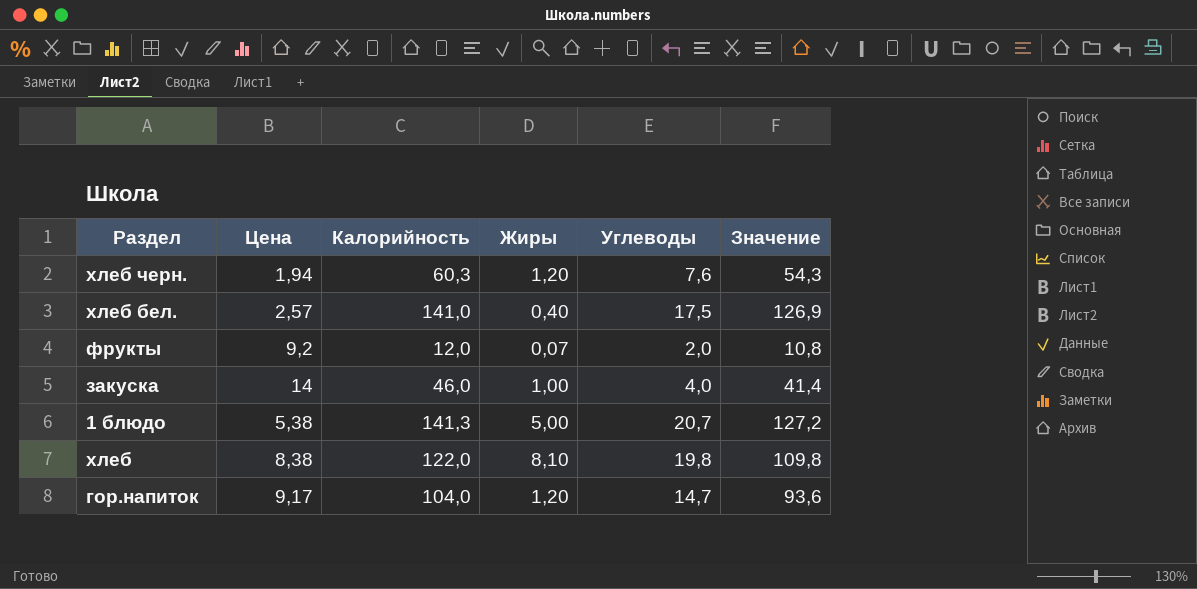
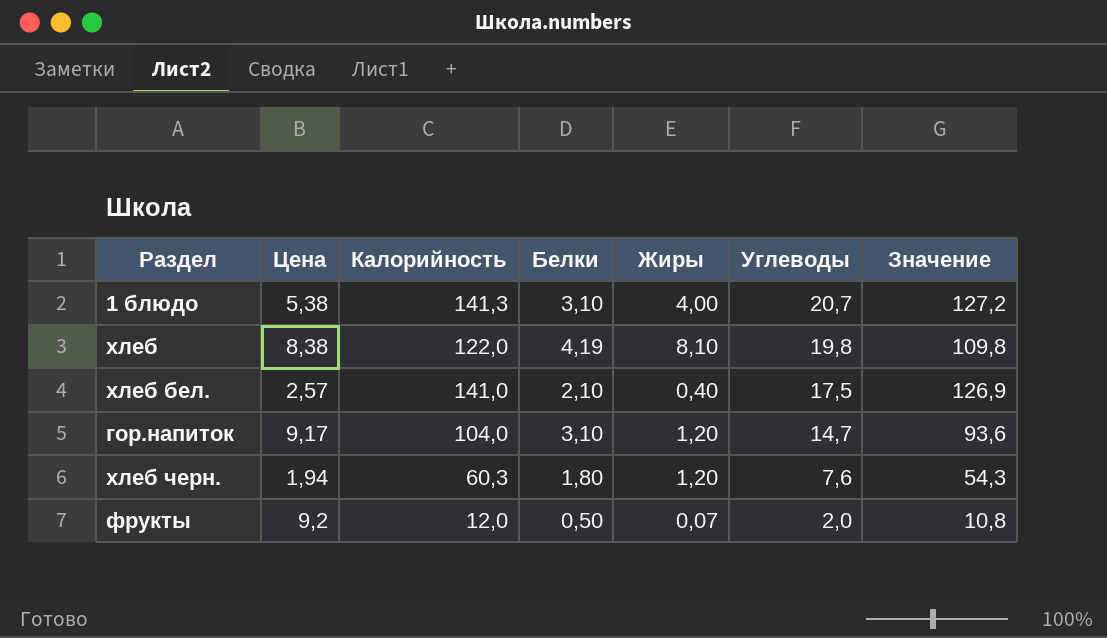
row order: none -> Углеводы descending
column Белки | position: none -> 4
row закуска: 14 | 46,0 | 1,00 | 4,0 | 41,4 -> none
1 блюдо | Жиры: 5,00 -> 4,00

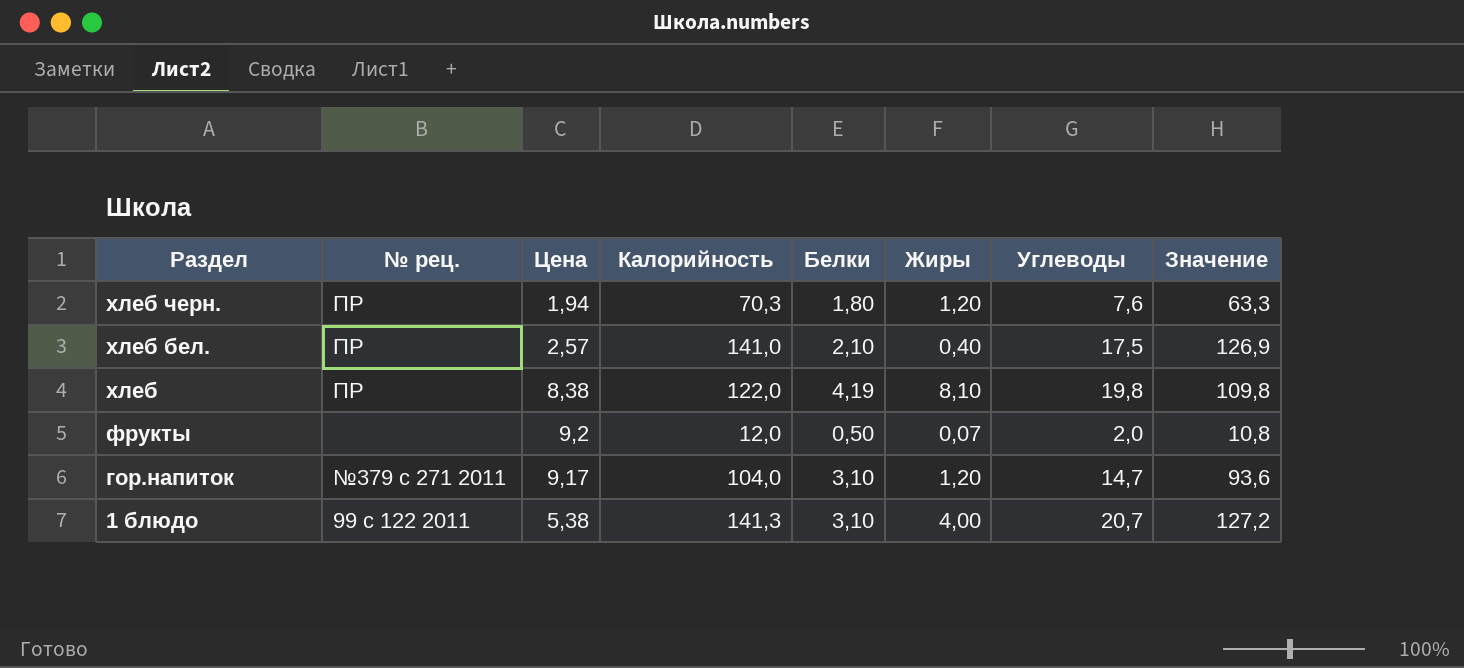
row order: Углеводы descending -> Раздел descending
column № рец. | position: none -> 2
хлеб черн. | Калорийность: 60,3 -> 70,3
хлеб черн. | Значение: 54,3 -> 63,3

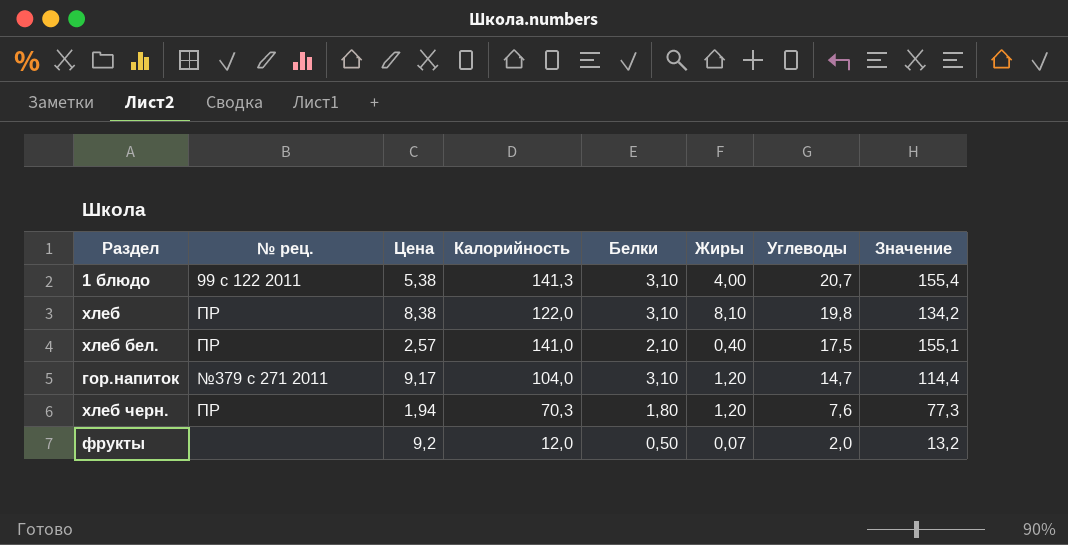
row order: Раздел descending -> Углеводы descending
column Значение | formula: [Калорийность] * 0,9 -> [Калорийность] * 1,1
хлеб | Белки: 4,19 -> 3,10

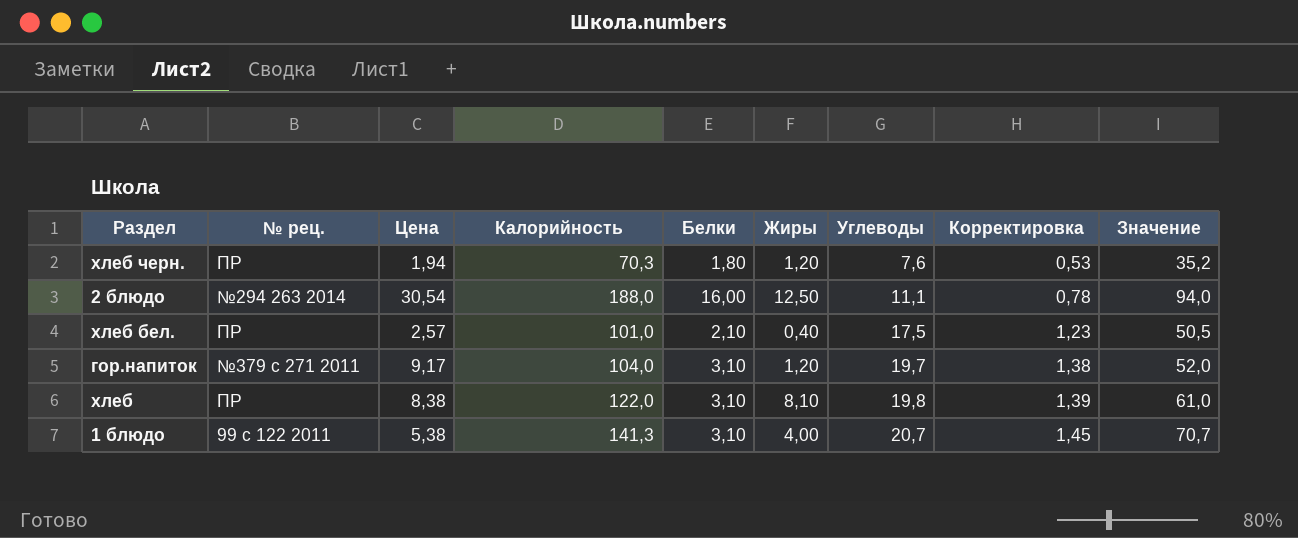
row order: Углеводы descending -> Углеводы ascending
column Корректировка | formula: none -> [Углеводы] * 0,07
column Значение | formula: [Калорийность] * 1,1 -> [Калорийность] * 0,5
row фрукты: none | 9,2 | 12,0 | 0,50 | 0,07 | 2,0 | 13,2 -> none
row 2 блюдо: none -> №294 263 2014 | 30,54 | 188,0 | 16,00 | 12,50 | 11,1 | 0,78 | 94,0
хлеб бел. | Калорийность: 141,0 -> 101,0
гор.напиток | Углеводы: 14,7 -> 19,7

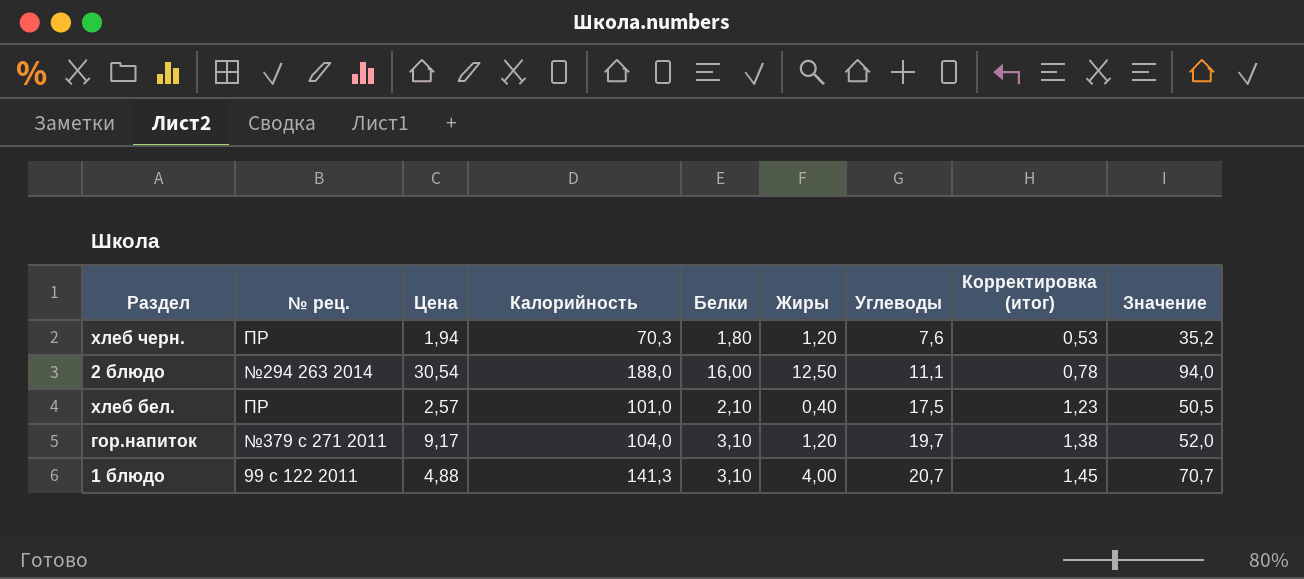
column name: Корректировка -> Корректировка (итог)
row хлеб: ПР | 8,38 | 122,0 | 3,10 | 8,10 | 19,8 | 1,39 | 61,0 -> none
1 блюдо | Цена: 5,38 -> 4,88

